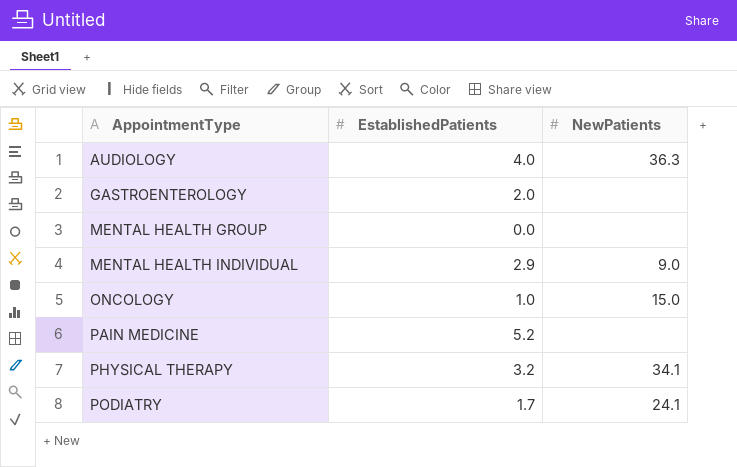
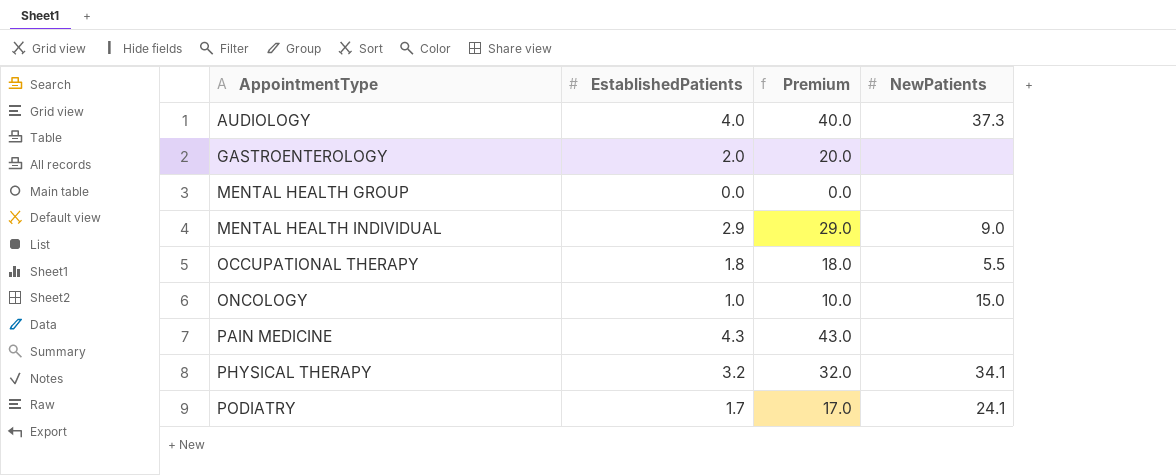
column Premium | formula: none -> [EstablishedPatients] * 10
AUDIOLOGY | NewPatients: 36.3 -> 37.3
row OCCUPATIONAL THERAPY: none -> 1.8 | 18.0 | 5.5
PAIN MEDICINE | EstablishedPatients: 5.2 -> 4.3

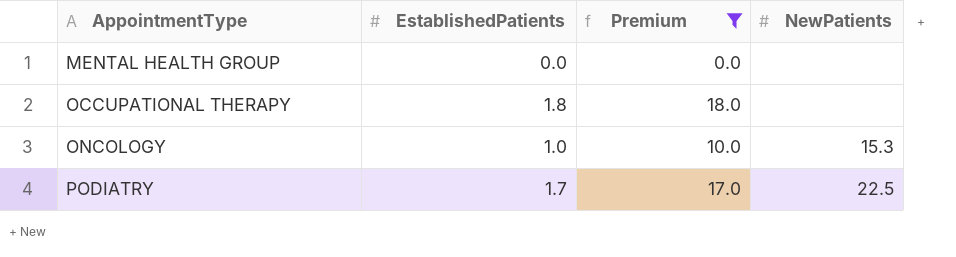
filter: none -> Premium <= 18.0
OCCUPATIONAL THERAPY | NewPatients: 5.5 -> none
ONCOLOGY | NewPatients: 15.0 -> 15.3
PODIATRY | NewPatients: 24.1 -> 22.5

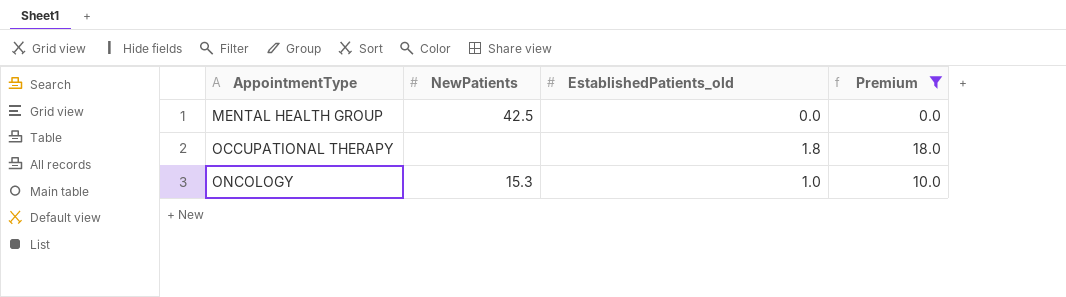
column NewPatients | position: 4 -> 2
column name: EstablishedPatients -> EstablishedPatients_old
row PODIATRY: 1.7 | 17.0 | 22.5 -> none
MENTAL HEALTH GROUP | NewPatients: none -> 42.5

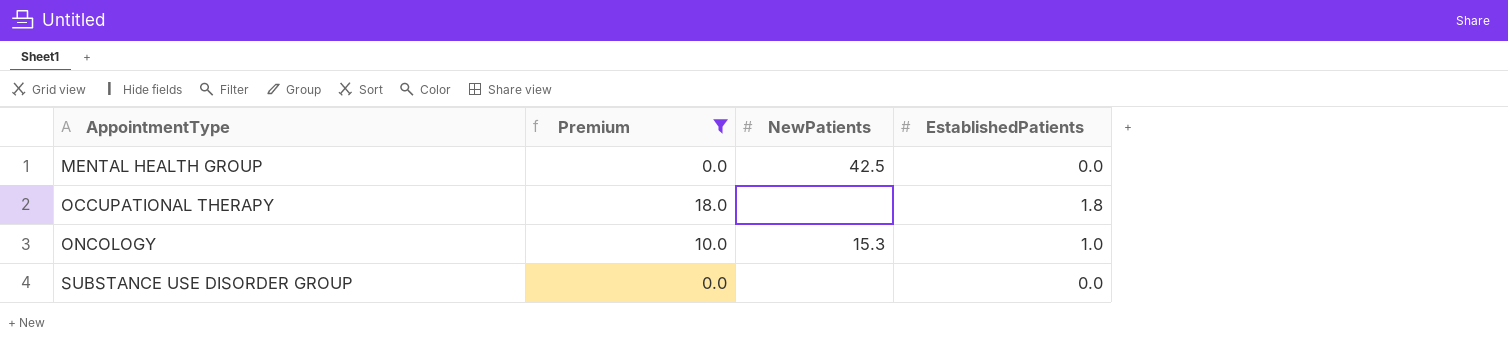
column Premium | position: 4 -> 2
column name: EstablishedPatients_old -> EstablishedPatients
row SUBSTANCE USE DISORDER GROUP: none -> 0.0 | none | 0.0

